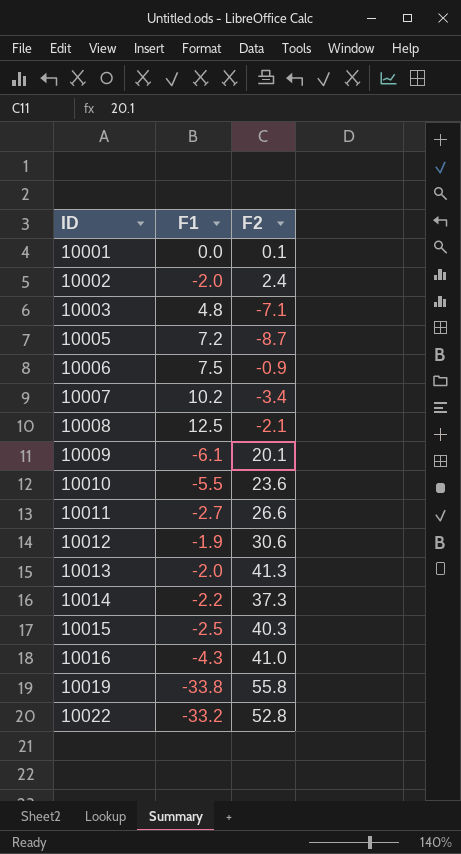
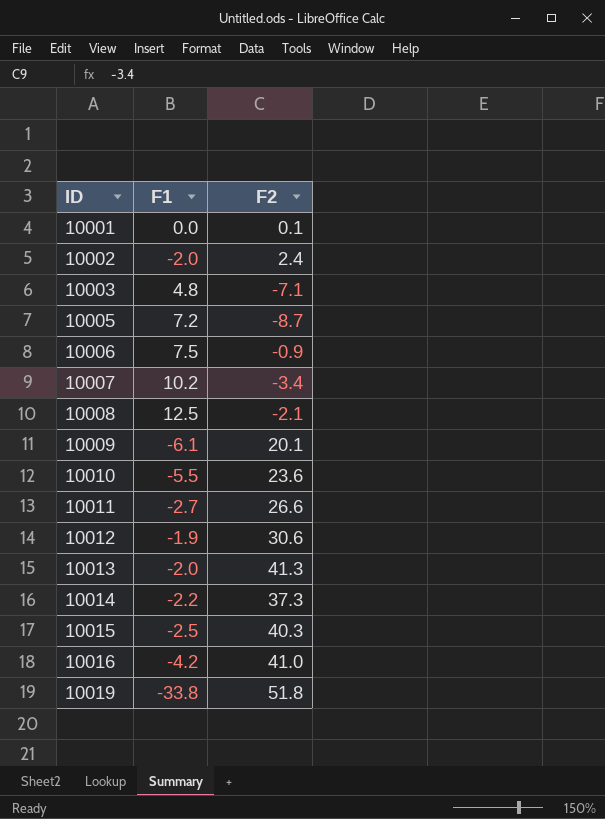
row 10022: -33.2 | 52.8 -> none
10016 | F1: -4.3 -> -4.2
10019 | F2: 55.8 -> 51.8

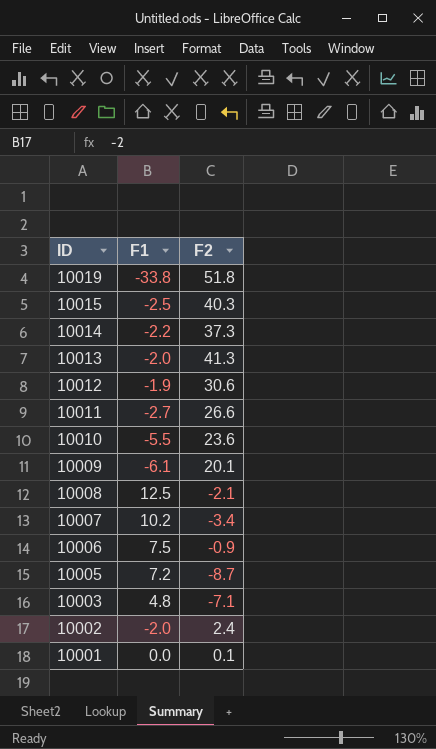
row order: ID ascending -> ID descending
row 10016: -4.2 | 41.0 -> none

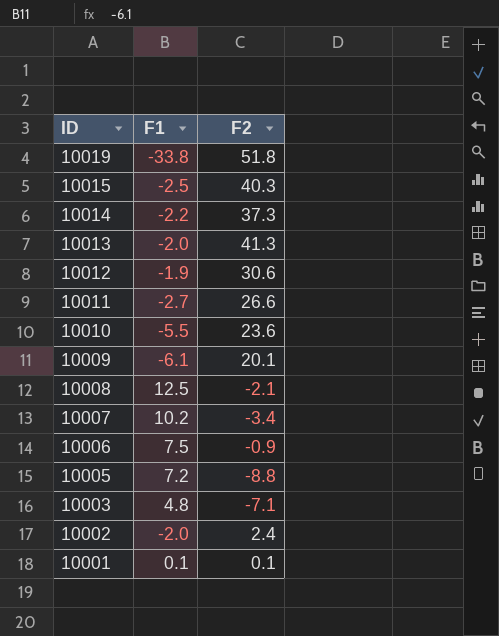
10005 | F2: -8.7 -> -8.8
10001 | F1: 0.0 -> 0.1

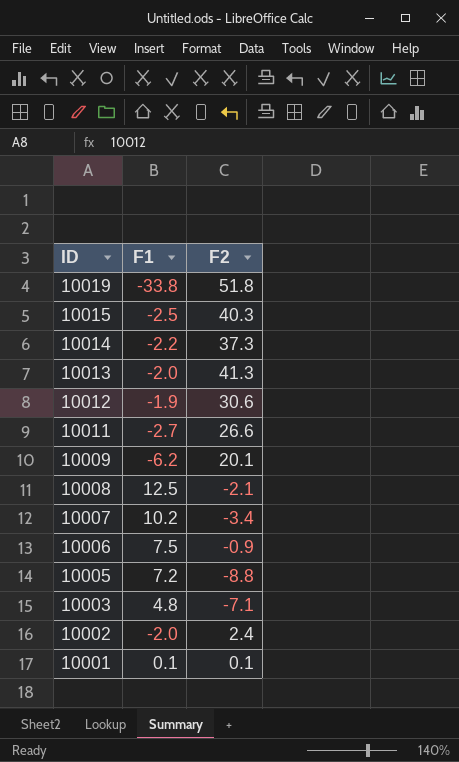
row 10010: -5.5 | 23.6 -> none
10009 | F1: -6.1 -> -6.2

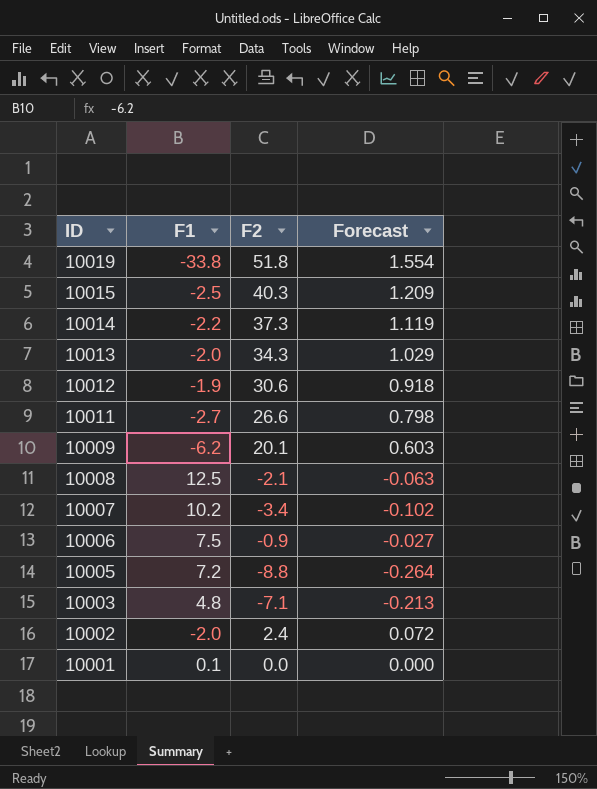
column Forecast | formula: none -> [F2] * 0.03
10013 | F2: 41.3 -> 34.3
10001 | F2: 0.1 -> 0.0

